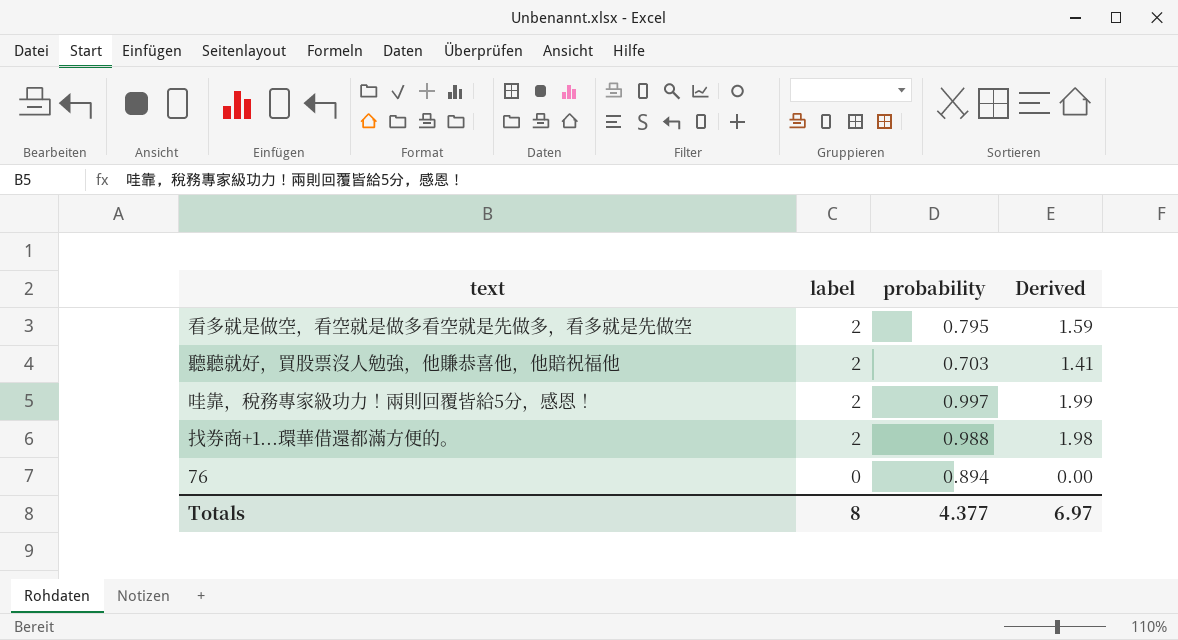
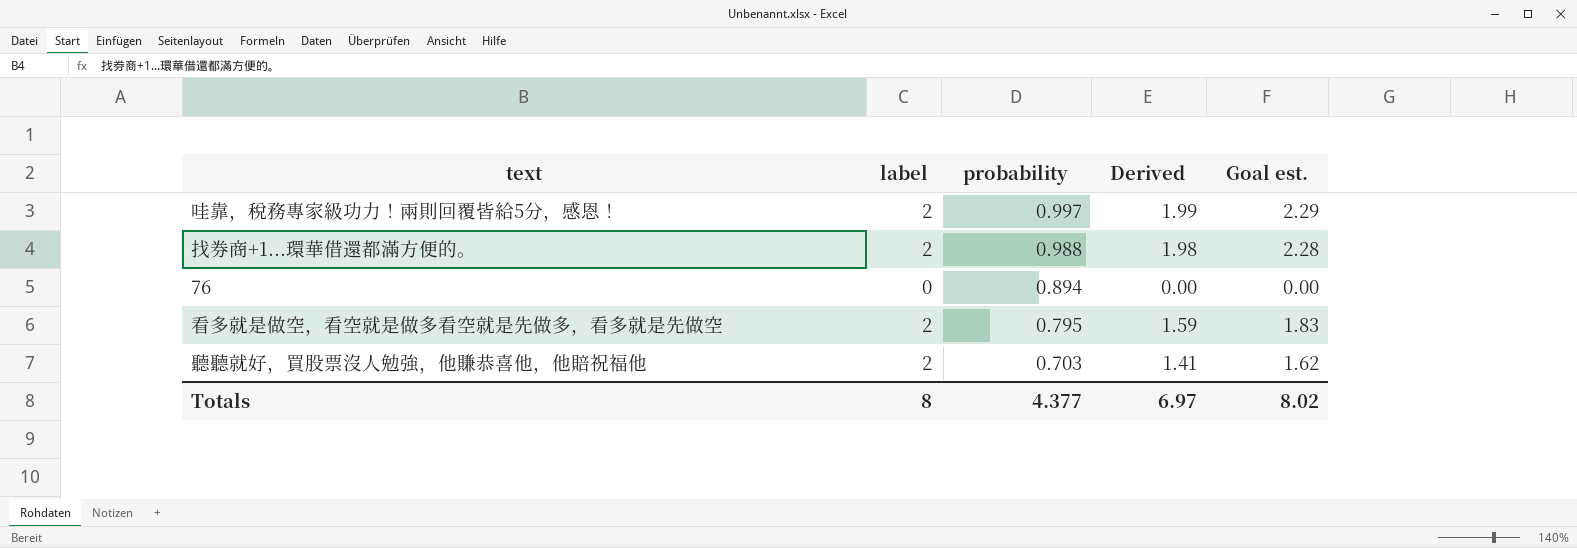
row order: label descending -> probability descending
column Goal est. | formula: none -> [Derived] * 1.15

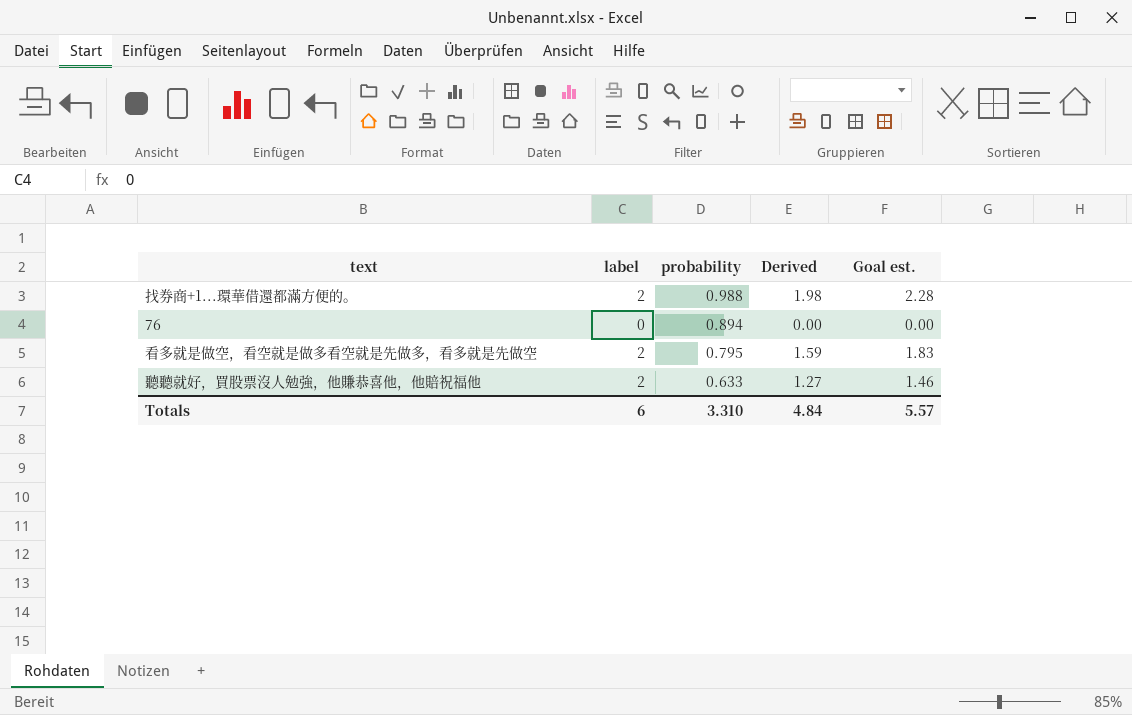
row 哇靠，稅務專家級功力！兩則回覆皆給5分，感恩！: 2 | 0.997 | 1.99 | 2.29 -> none
聽聽就好，買股票沒人勉強，他賺恭喜他，他賠祝福他 | probability: 0.703 -> 0.633
聽聽就好，買股票沒人勉強，他賺恭喜他，他賠祝福他 | Derived: 1.41 -> 1.27
聽聽就好，買股票沒人勉強，他賺恭喜他，他賠祝福他 | Goal est.: 1.62 -> 1.46
Totals | label: 8 -> 6
Totals | probability: 4.377 -> 3.310
Totals | Derived: 6.97 -> 4.84
Totals | Goal est.: 8.02 -> 5.57

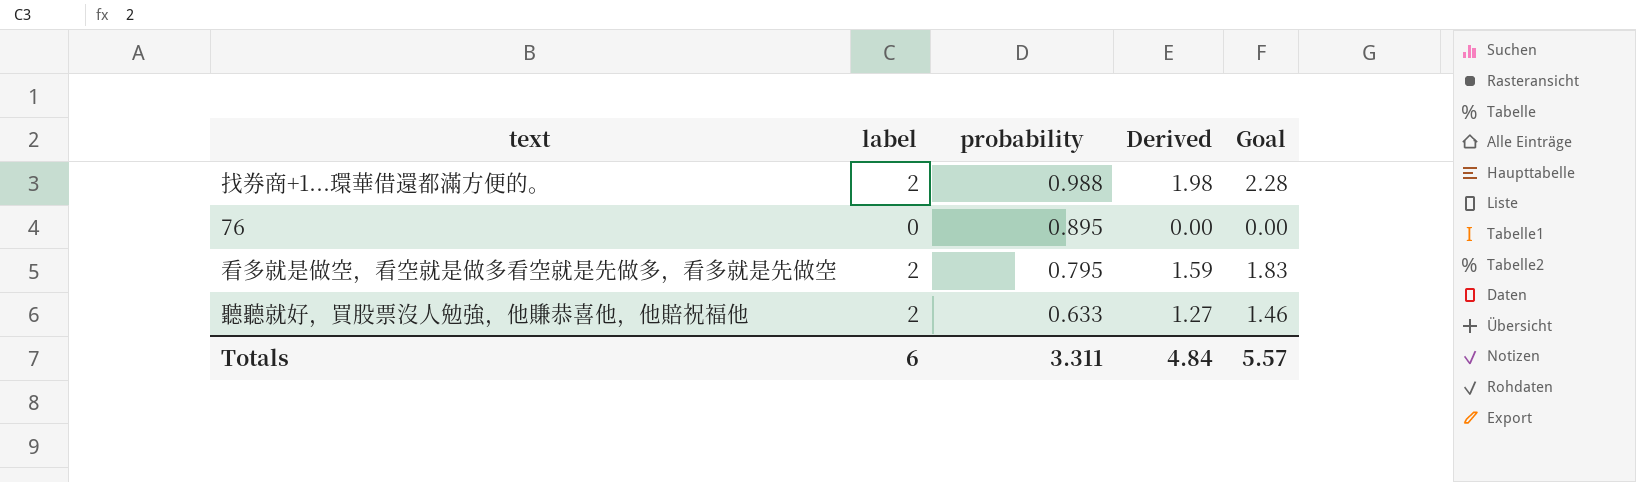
column name: Goal est. -> Goal
76 | probability: 0.894 -> 0.895
Totals | probability: 3.310 -> 3.311

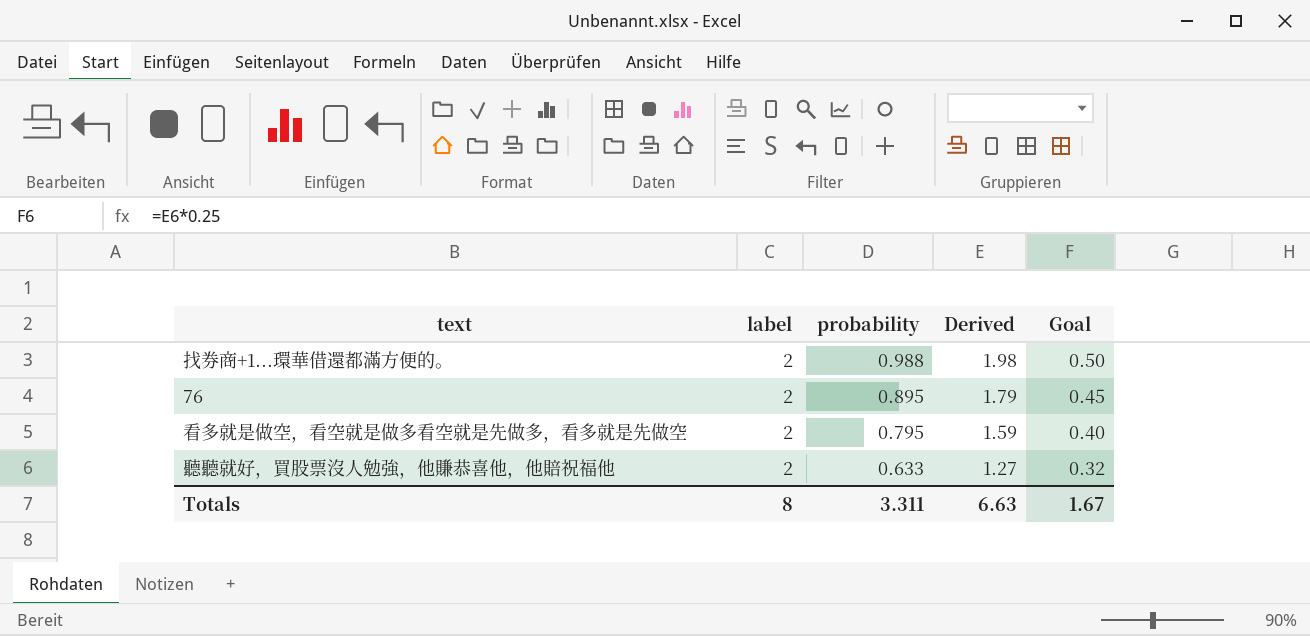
column Goal | formula: [Derived] * 1.15 -> [Derived] * 0.25
76 | label: 0 -> 2
76 | Derived: 0.00 -> 1.79
Totals | label: 6 -> 8
Totals | Derived: 4.84 -> 6.63
Totals | Goal: 5.57 -> 1.67

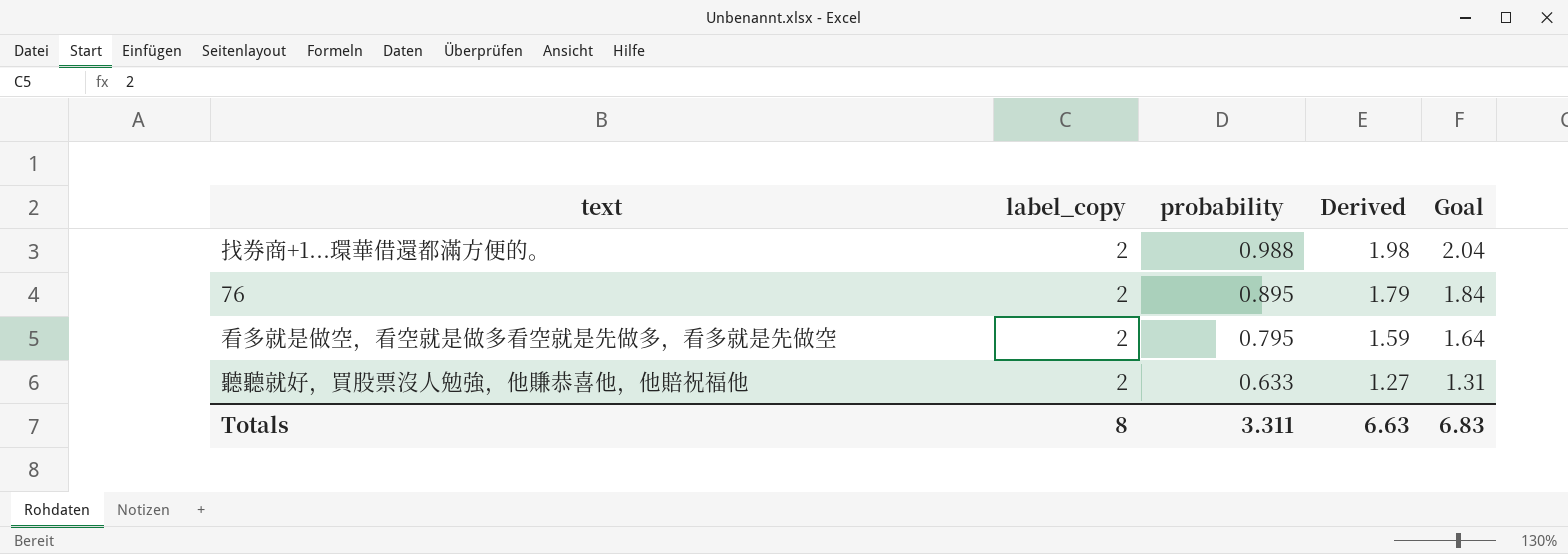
column name: label -> label_copy
column Goal | formula: [Derived] * 0.25 -> [Derived] * 1.03
Totals | Goal: 1.67 -> 6.83

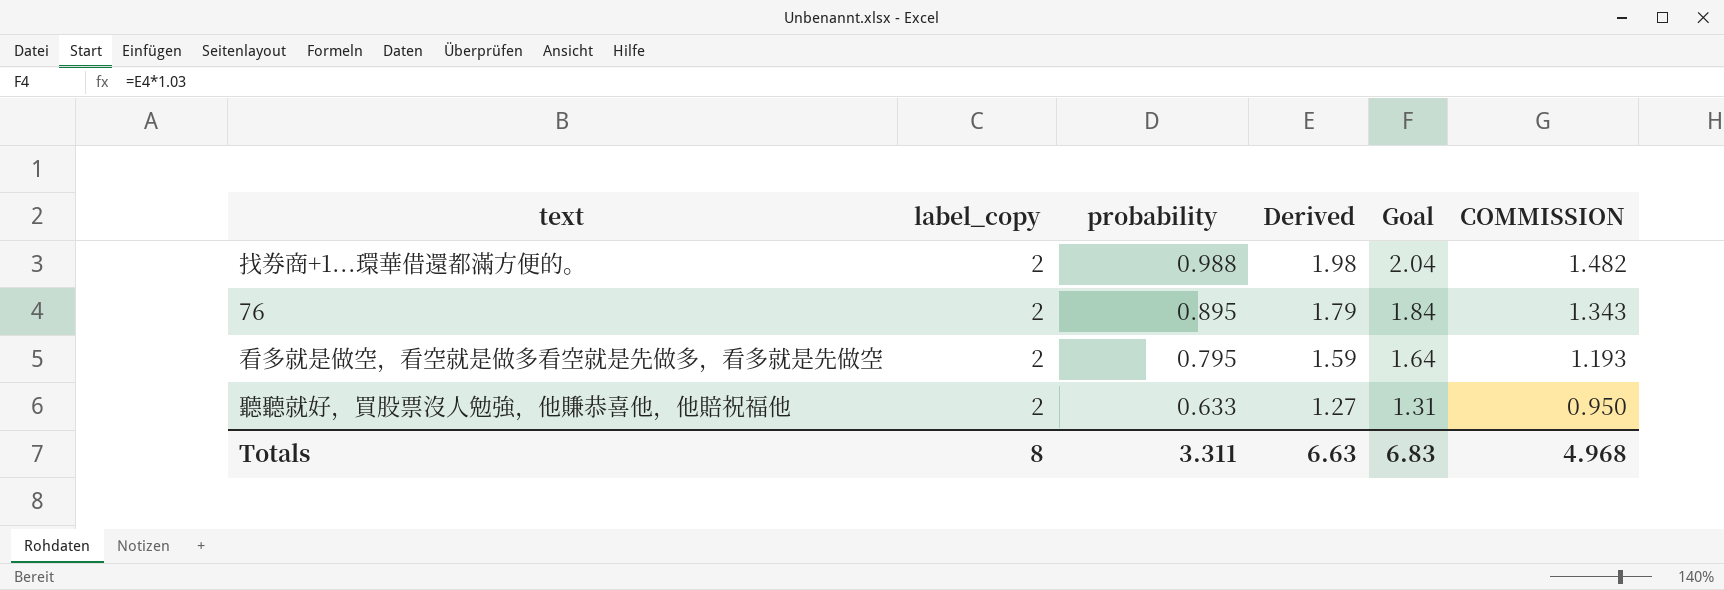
column COMMISSION | formula: none -> [probability] * 1.5

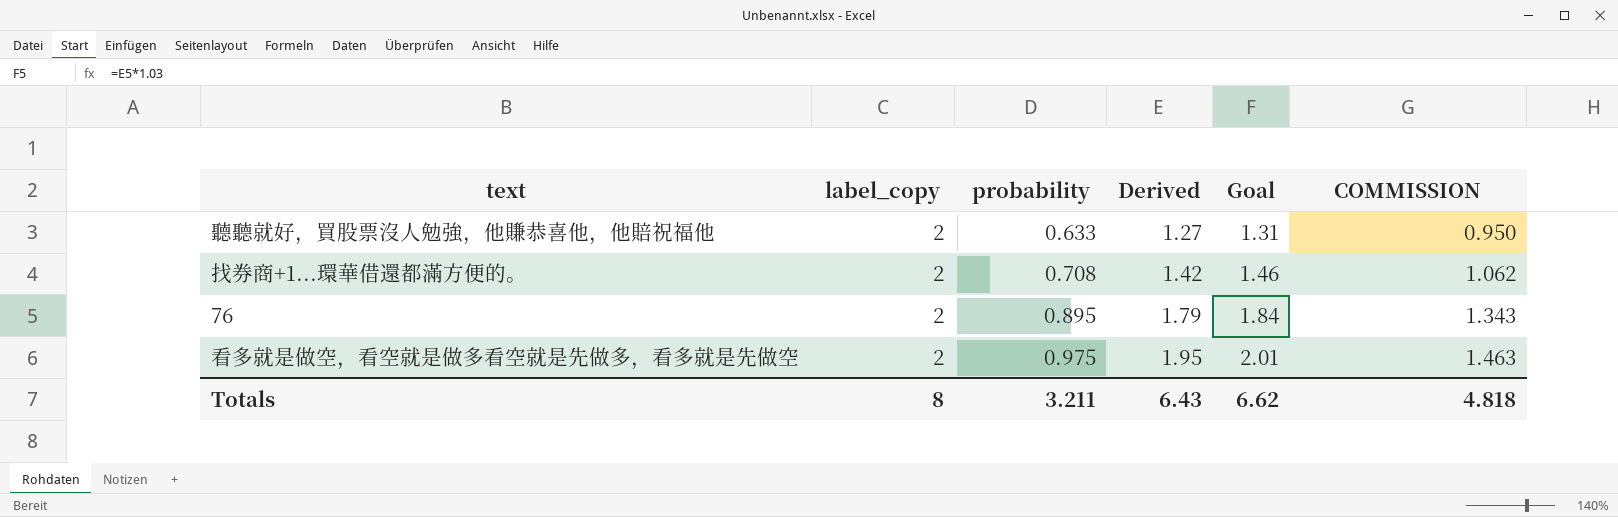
row order: probability descending -> probability ascending
找券商+1...環華借還都滿方便的。 | probability: 0.988 -> 0.708
找券商+1...環華借還都滿方便的。 | Derived: 1.98 -> 1.42
找券商+1...環華借還都滿方便的。 | Goal: 2.04 -> 1.46
找券商+1...環華借還都滿方便的。 | COMMISSION: 1.482 -> 1.062
看多就是做空，看空就是做多看空就是先做多，看多就是先做空 | probability: 0.795 -> 0.975
看多就是做空，看空就是做多看空就是先做多，看多就是先做空 | Derived: 1.59 -> 1.95
看多就是做空，看空就是做多看空就是先做多，看多就是先做空 | Goal: 1.64 -> 2.01
看多就是做空，看空就是做多看空就是先做多，看多就是先做空 | COMMISSION: 1.193 -> 1.463
Totals | probability: 3.311 -> 3.211
Totals | Derived: 6.63 -> 6.43
Totals | Goal: 6.83 -> 6.62
Totals | COMMISSION: 4.968 -> 4.818

